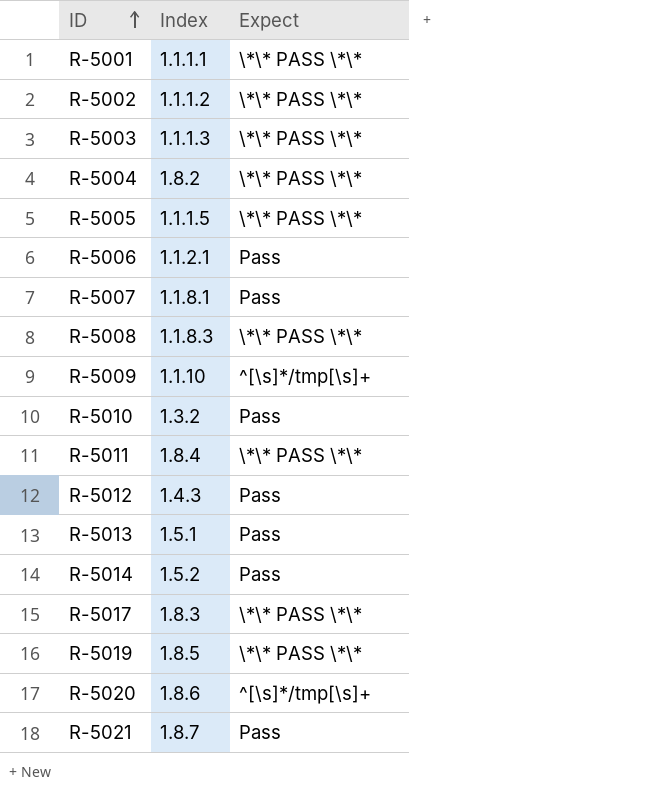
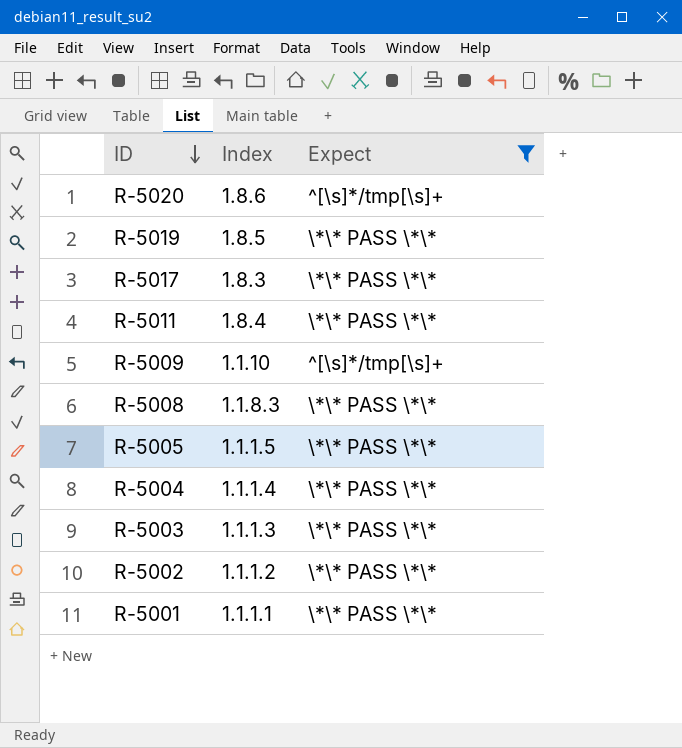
filter: none -> Expect != Pass
row order: ID ascending -> ID descending
R-5004 | Index: 1.8.2 -> 1.1.1.4

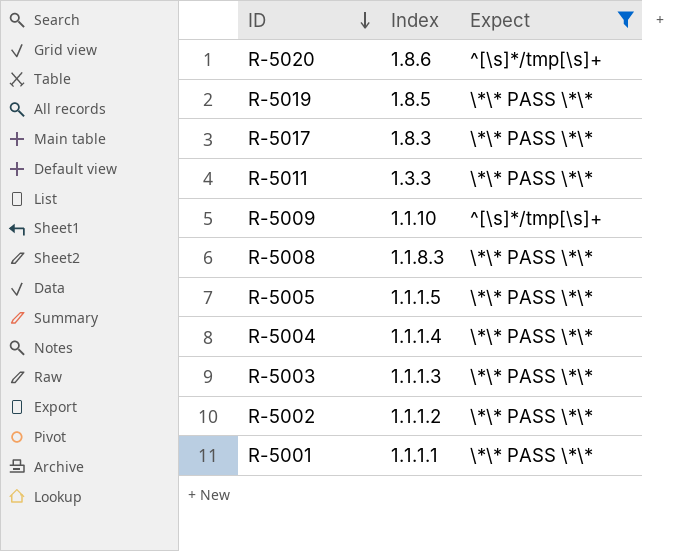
R-5011 | Index: 1.8.4 -> 1.3.3

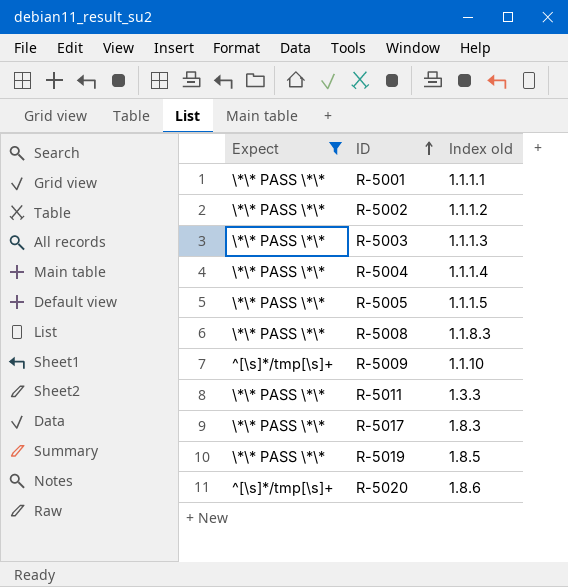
row order: ID descending -> ID ascending
column Expect | position: 3 -> 1
column name: Index -> Index old

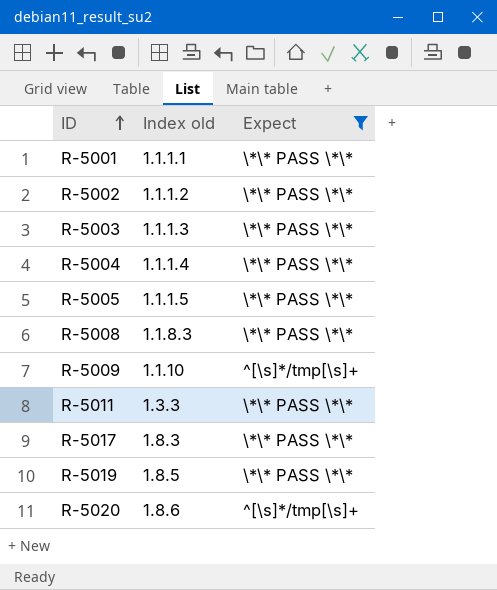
column Expect | position: 1 -> 3

